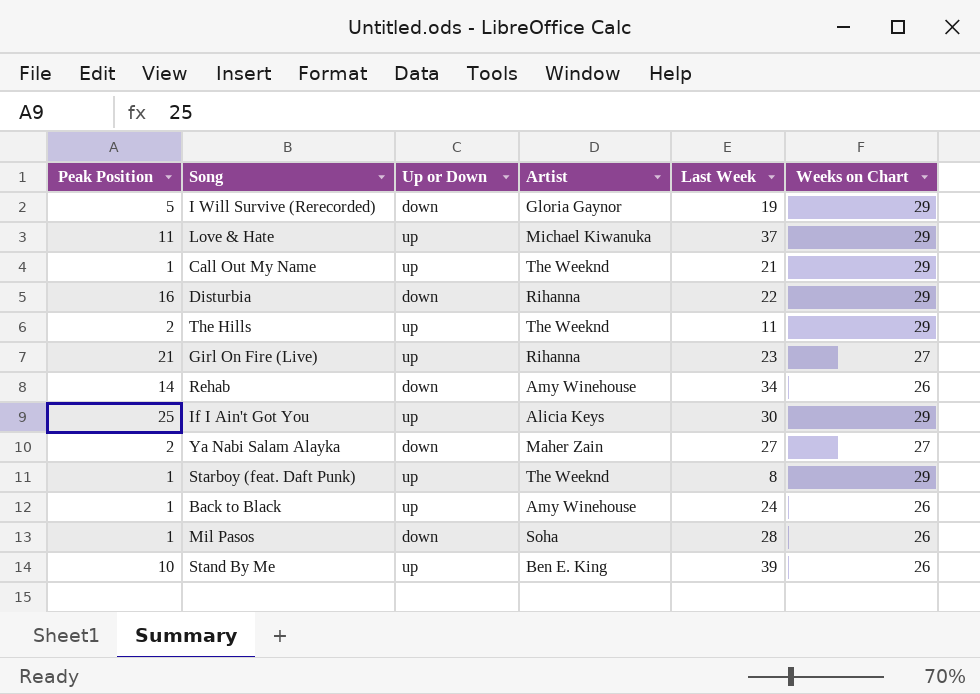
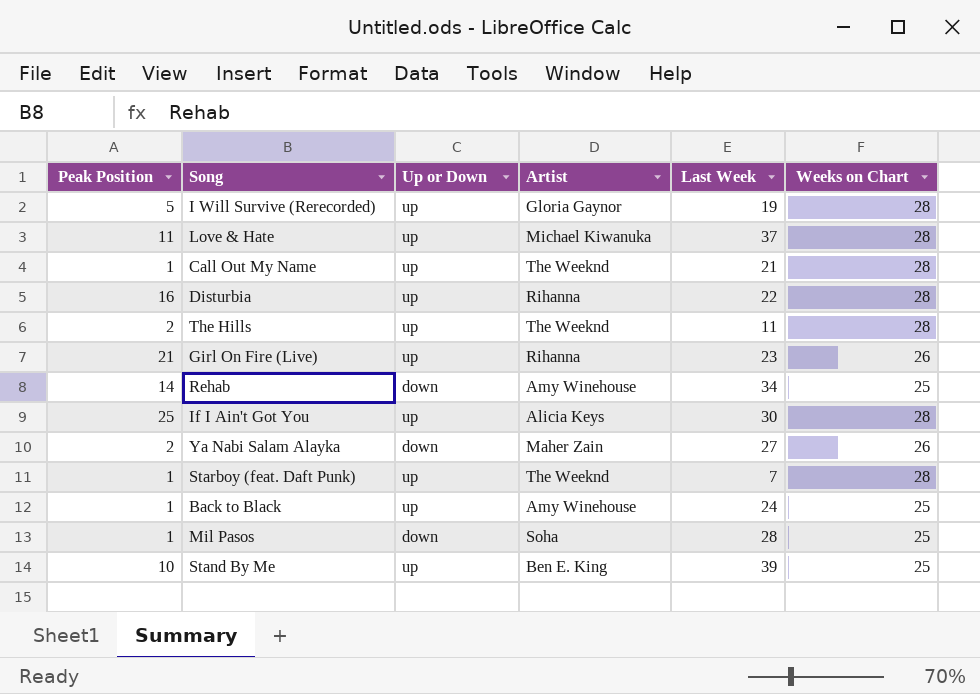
I Will Survive (Rerecorded) | Up or Down: down -> up
I Will Survive (Rerecorded) | Weeks on Chart: 29 -> 28
Love & Hate | Weeks on Chart: 29 -> 28
Call Out My Name | Weeks on Chart: 29 -> 28
Disturbia | Up or Down: down -> up
Disturbia | Weeks on Chart: 29 -> 28
The Hills | Weeks on Chart: 29 -> 28
Girl On Fire (Live) | Weeks on Chart: 27 -> 26
Rehab | Weeks on Chart: 26 -> 25
If I Ain't Got You | Weeks on Chart: 29 -> 28
Ya Nabi Salam Alayka | Weeks on Chart: 27 -> 26
Starboy (feat. Daft Punk) | Last Week: 8 -> 7
Starboy (feat. Daft Punk) | Weeks on Chart: 29 -> 28
Back to Black | Weeks on Chart: 26 -> 25
Mil Pasos | Weeks on Chart: 26 -> 25
Stand By Me | Weeks on Chart: 26 -> 25

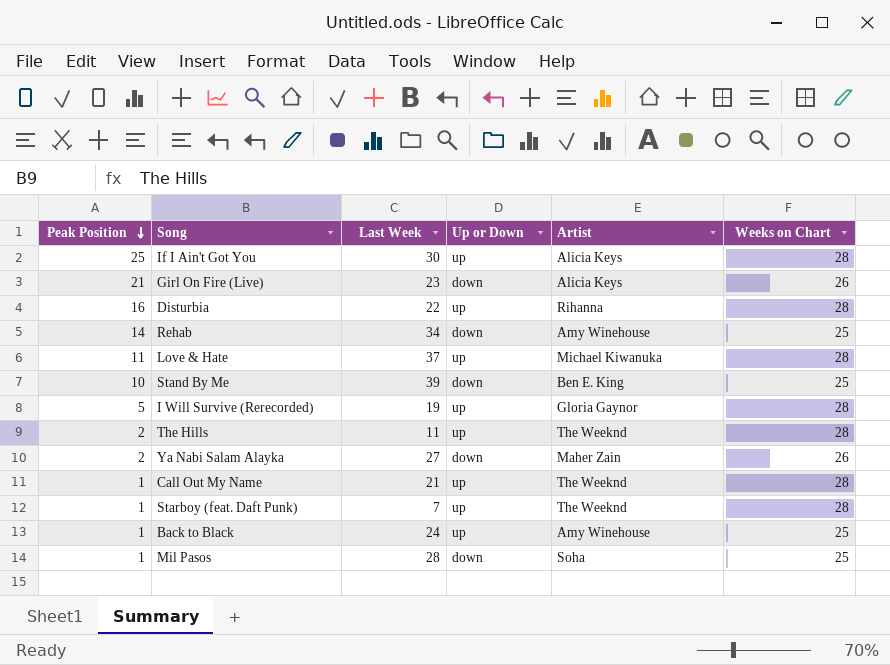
row order: none -> Peak Position descending
column Last Week | position: 5 -> 3
Girl On Fire (Live) | Up or Down: up -> down
Girl On Fire (Live) | Artist: Rihanna -> Alicia Keys
Stand By Me | Up or Down: up -> down

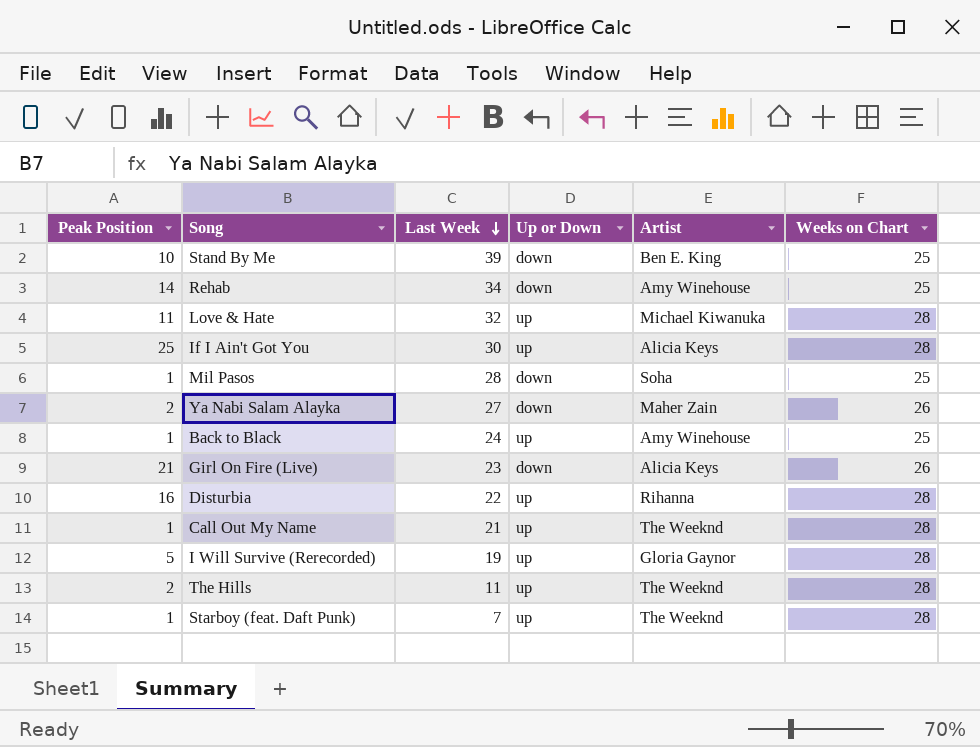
row order: Peak Position descending -> Last Week descending
Love & Hate | Last Week: 37 -> 32

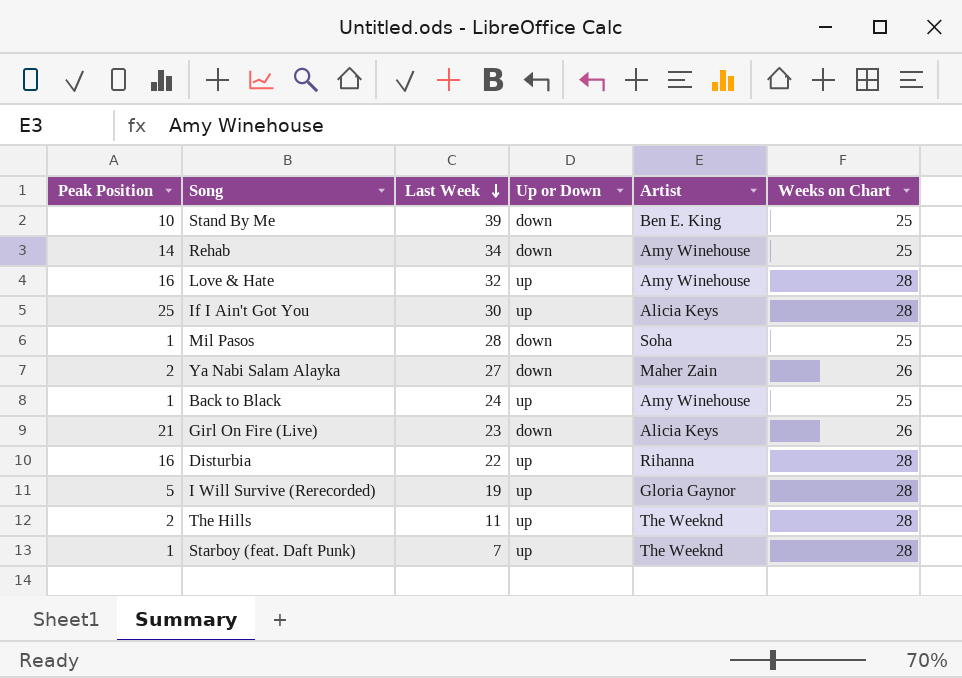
row Call Out My Name: 1 | 21 | up | The Weeknd | 28 -> none
Love & Hate | Peak Position: 11 -> 16
Love & Hate | Artist: Michael Kiwanuka -> Amy Winehouse

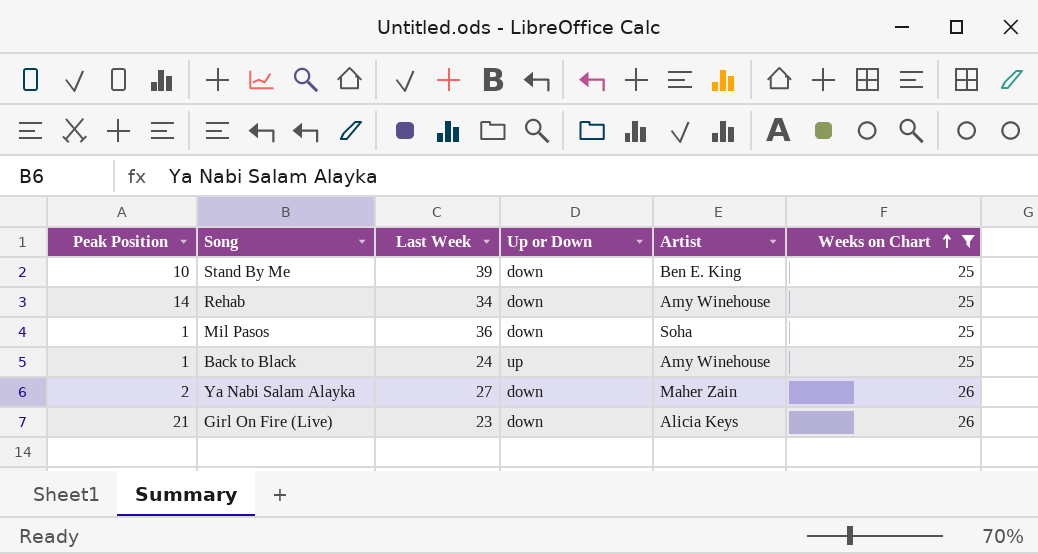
filter: none -> Weeks on Chart != 28
row order: Last Week descending -> Weeks on Chart ascending
Mil Pasos | Last Week: 28 -> 36

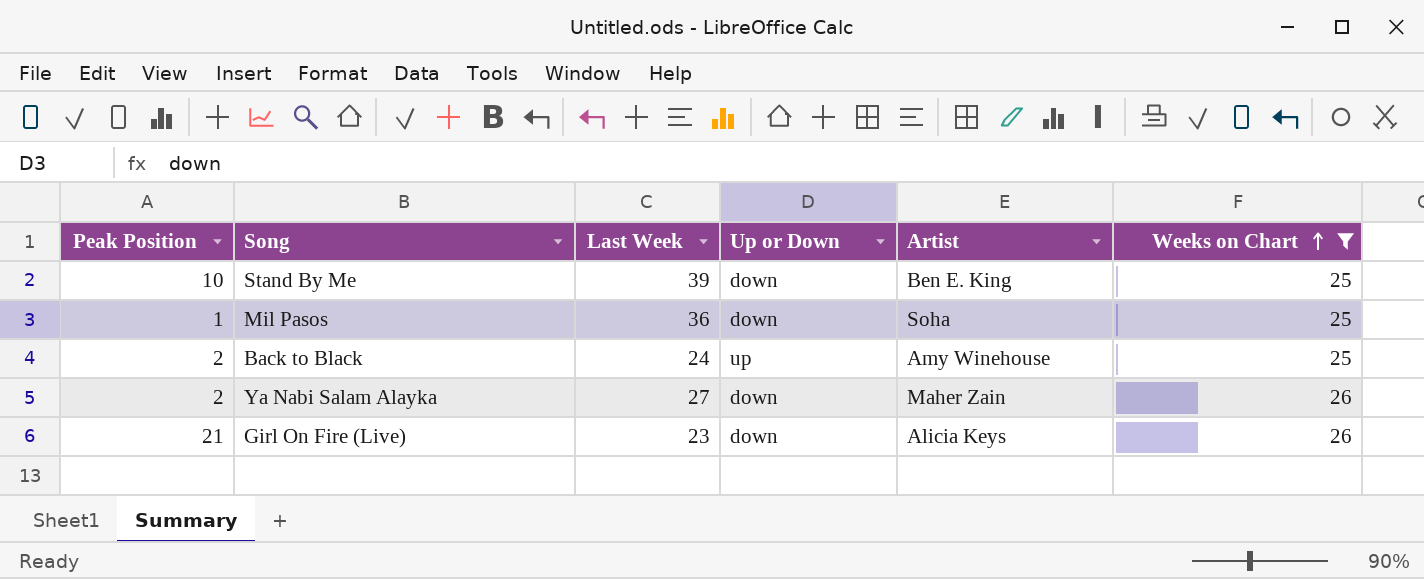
row Rehab: 14 | 34 | down | Amy Winehouse | 25 -> none
Back to Black | Peak Position: 1 -> 2

